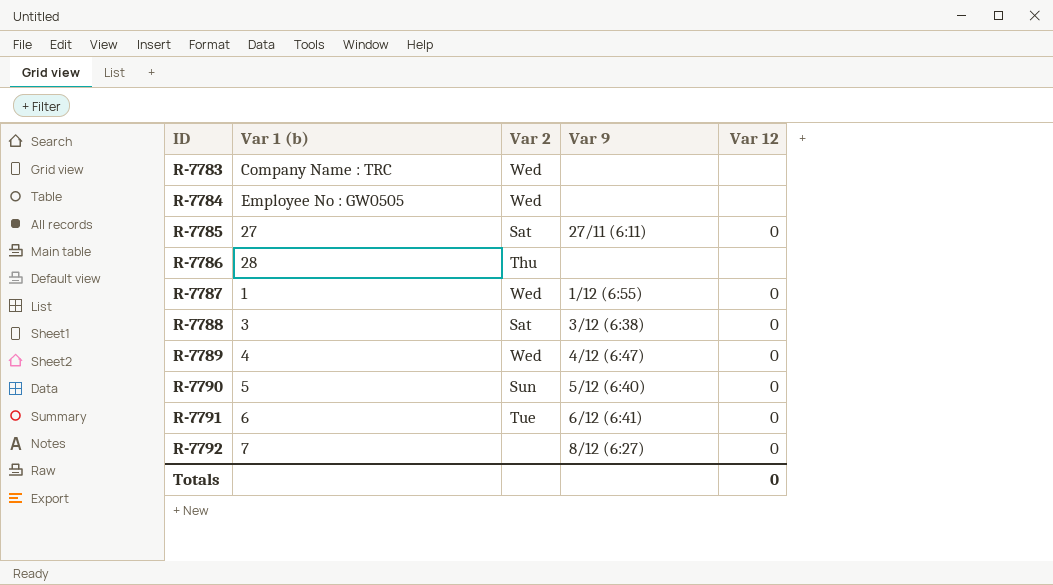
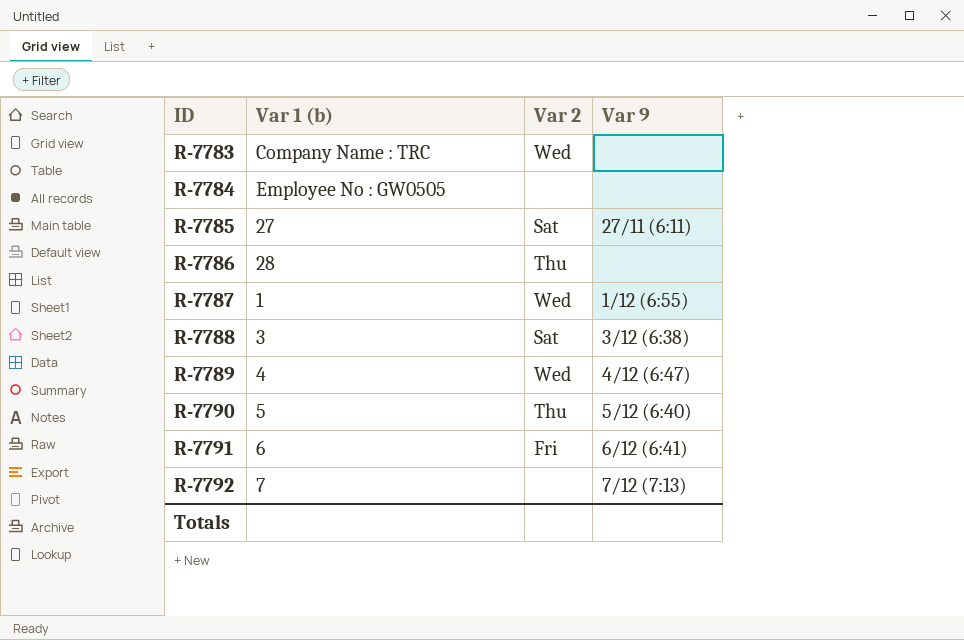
column Var 12 | position: 5 -> none
R-7784 | Var 2: Wed -> none
R-7790 | Var 2: Sun -> Thu
R-7791 | Var 2: Tue -> Fri
R-7792 | Var 9: 8/12 (6:27) -> 7/12 (7:13)

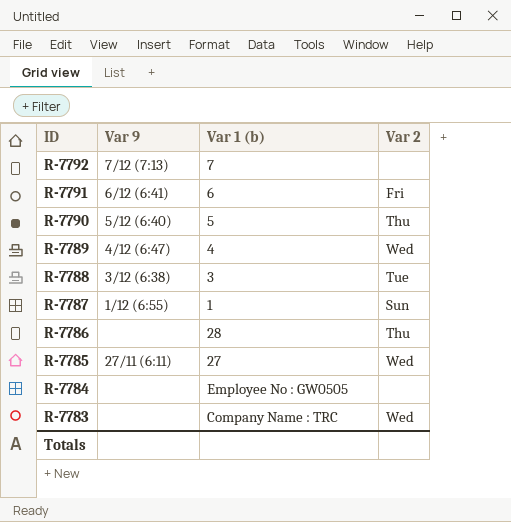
row order: ID ascending -> ID descending
column Var 9 | position: 4 -> 2
R-7788 | Var 2: Sat -> Tue
R-7787 | Var 2: Wed -> Sun
R-7785 | Var 2: Sat -> Wed

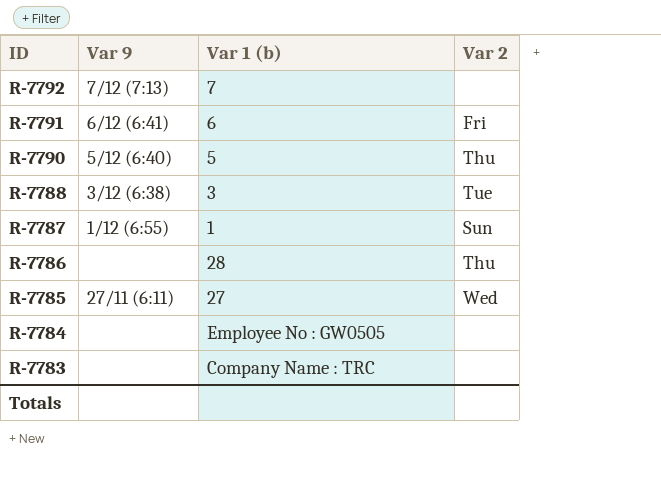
row R-7789: 4/12 (6:47) | 4 | Wed -> none
R-7783 | Var 2: Wed -> none

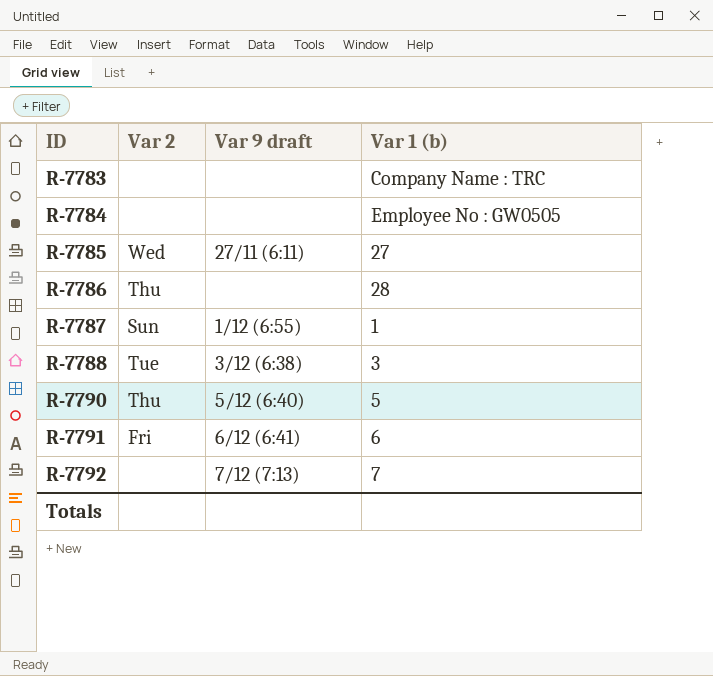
row order: ID descending -> ID ascending
column Var 2 | position: 4 -> 2
column name: Var 9 -> Var 9 draft

